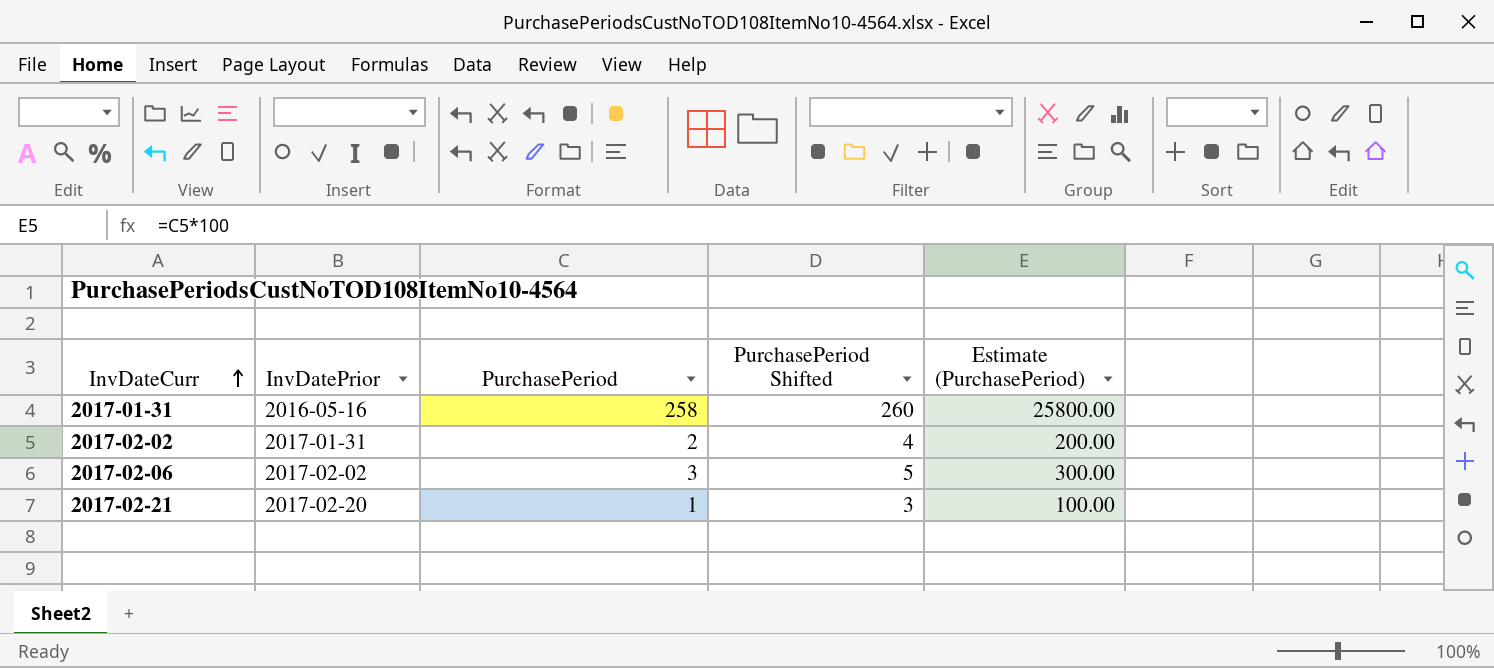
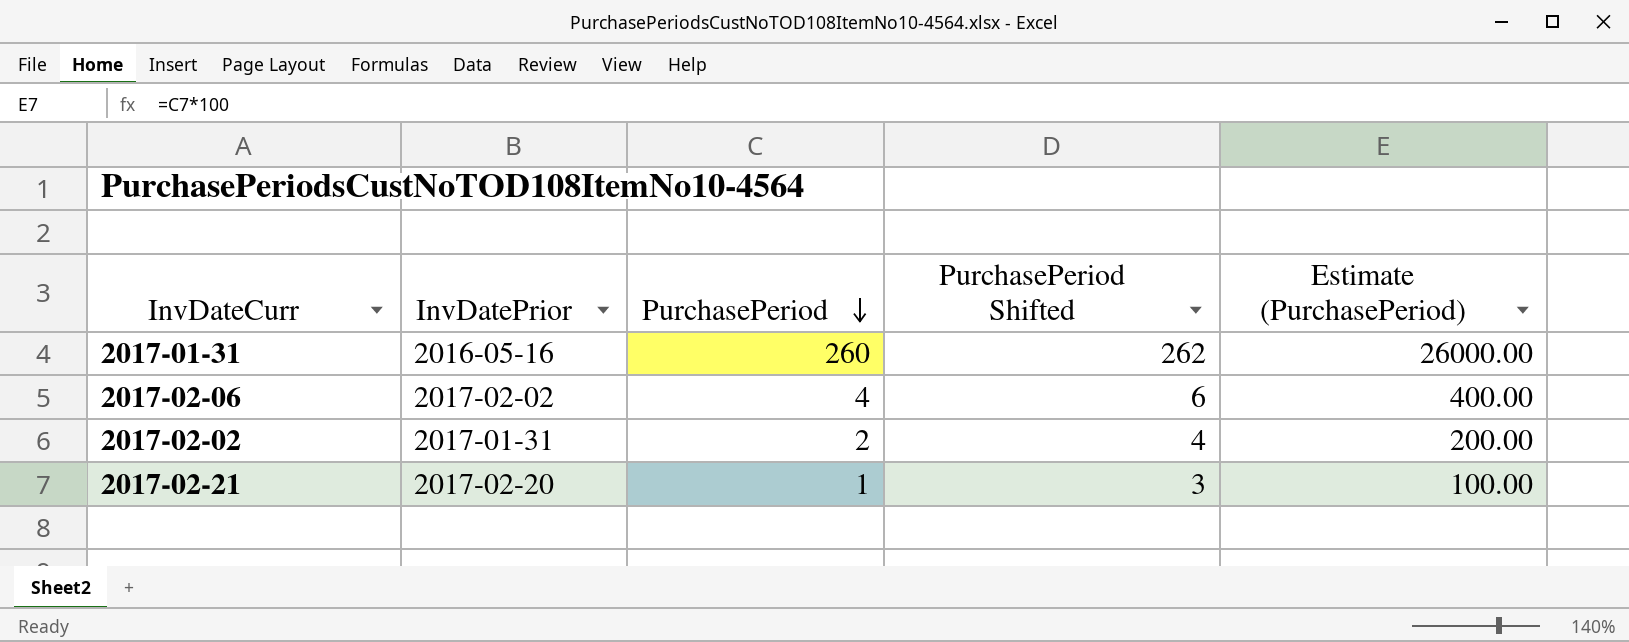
row order: InvDateCurr ascending -> PurchasePeriod descending
2017-01-31 | PurchasePeriod: 258 -> 260
2017-01-31 | PurchasePeriod Shifted: 260 -> 262
2017-01-31 | Estimate (PurchasePeriod): 25800.00 -> 26000.00
2017-02-06 | PurchasePeriod: 3 -> 4
2017-02-06 | PurchasePeriod Shifted: 5 -> 6
2017-02-06 | Estimate (PurchasePeriod): 300.00 -> 400.00

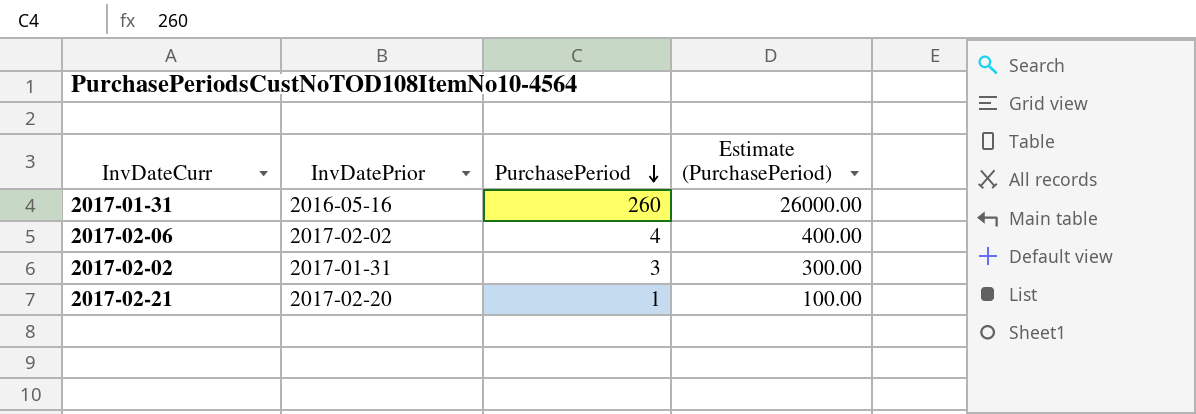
column PurchasePeriod Shifted | formula: [PurchasePeriod] + 2 -> none
2017-02-02 | PurchasePeriod: 2 -> 3
2017-02-02 | Estimate (PurchasePeriod): 200.00 -> 300.00

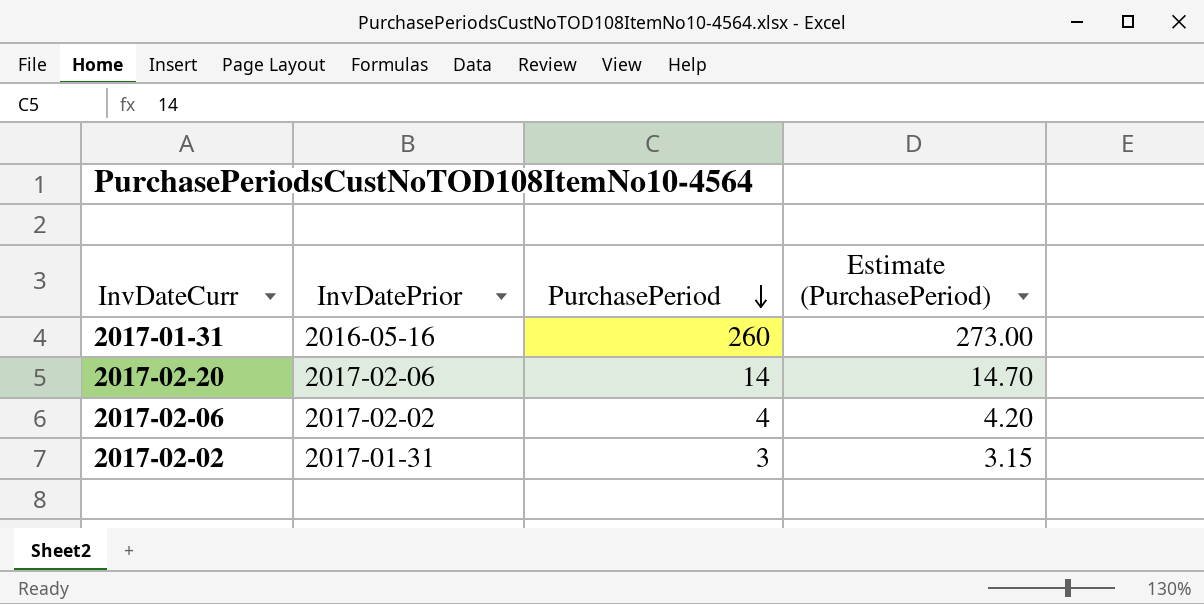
column Estimate (PurchasePeriod) | formula: [PurchasePeriod] * 100 -> [PurchasePeriod] * 1.05
row 2017-02-21: 2017-02-20 | 1 | 100.00 -> none
row 2017-02-20: none -> 2017-02-06 | 14 | 14.70

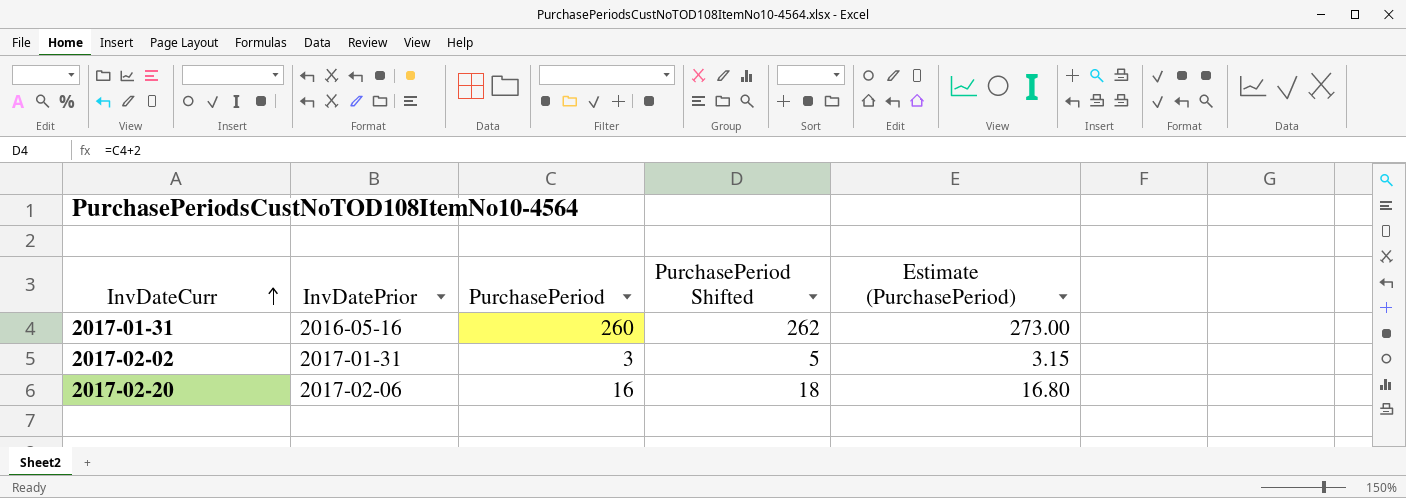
row order: PurchasePeriod descending -> InvDateCurr ascending
column PurchasePeriod Shifted | formula: none -> [PurchasePeriod] + 2
row 2017-02-06: 2017-02-02 | 4 | 4.20 -> none
2017-02-20 | PurchasePeriod: 14 -> 16
2017-02-20 | Estimate (PurchasePeriod): 14.70 -> 16.80

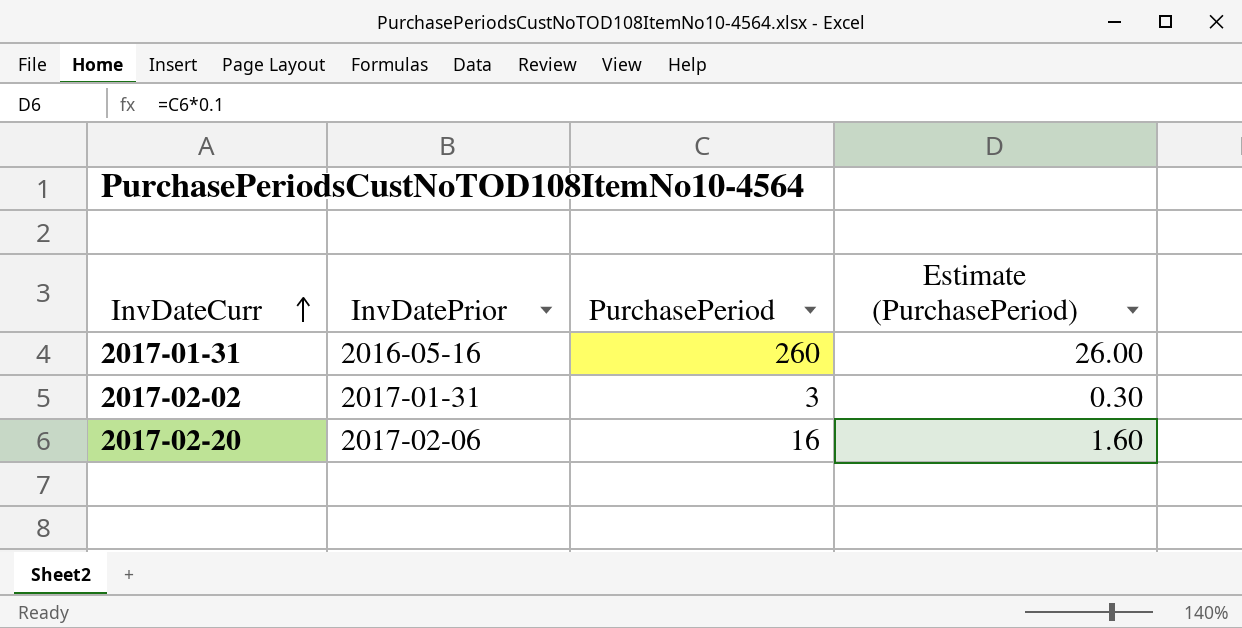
column PurchasePeriod Shifted | formula: [PurchasePeriod] + 2 -> none
column Estimate (PurchasePeriod) | formula: [PurchasePeriod] * 1.05 -> [PurchasePeriod] * 0.1

